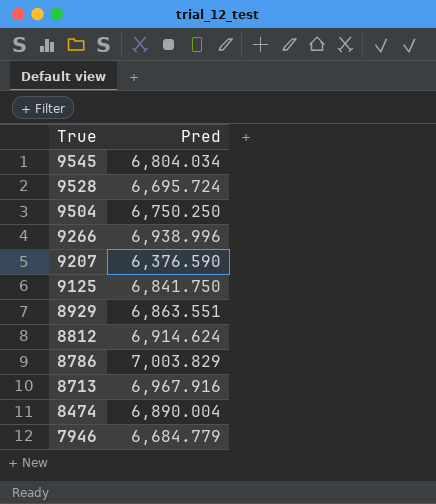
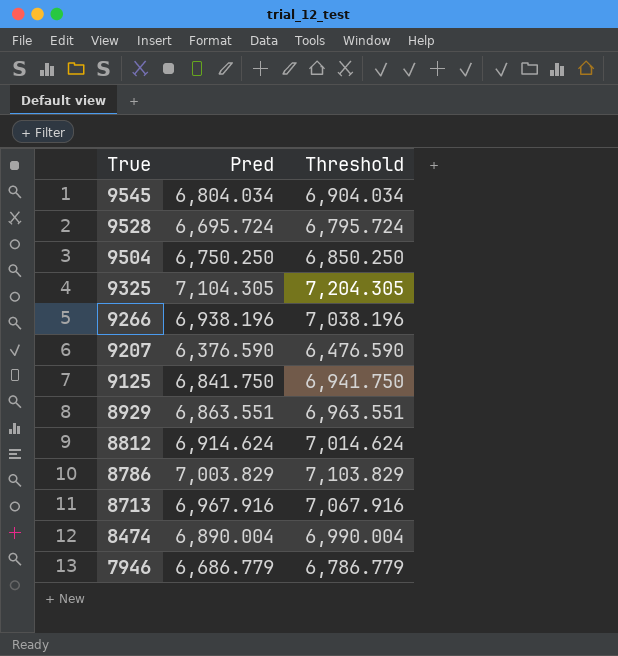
column Threshold | formula: none -> [Pred] + 100
row 9325: none -> 7,104.305 | 7,204.305
9266 | Pred: 6,938.996 -> 6,938.196
7946 | Pred: 6,684.779 -> 6,686.779

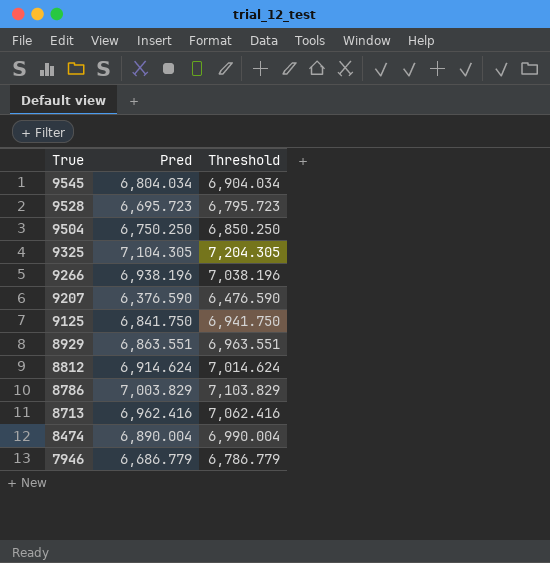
9528 | Pred: 6,695.724 -> 6,695.723
9528 | Threshold: 6,795.724 -> 6,795.723
8713 | Pred: 6,967.916 -> 6,962.416
8713 | Threshold: 7,067.916 -> 7,062.416

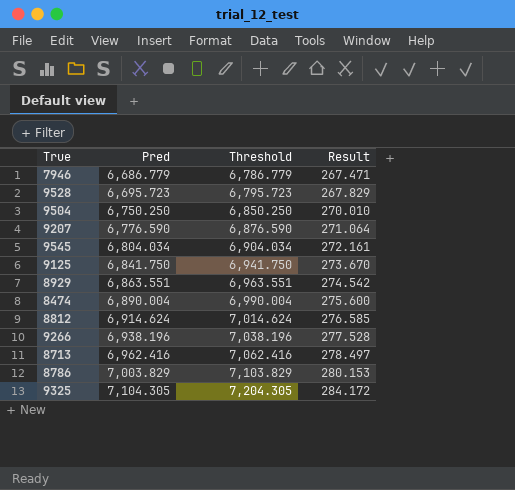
row order: True descending -> Pred ascending
column Result | formula: none -> [Pred] * 0.04
9207 | Pred: 6,376.590 -> 6,776.590
9207 | Threshold: 6,476.590 -> 6,876.590

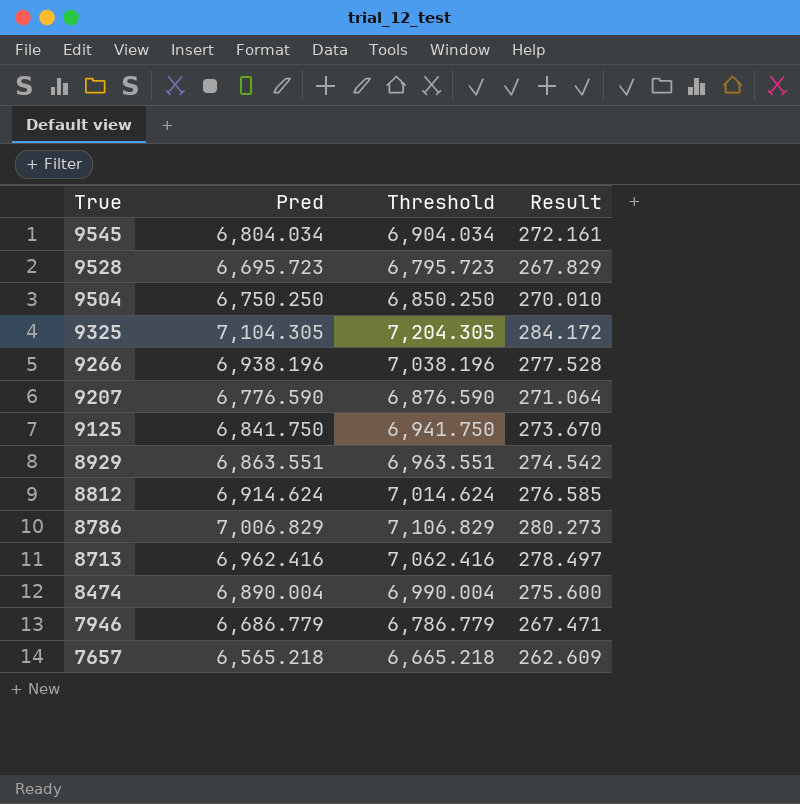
row order: Pred ascending -> True descending
8786 | Pred: 7,003.829 -> 7,006.829
8786 | Threshold: 7,103.829 -> 7,106.829
8786 | Result: 280.153 -> 280.273
row 7657: none -> 6,565.218 | 6,665.218 | 262.609

